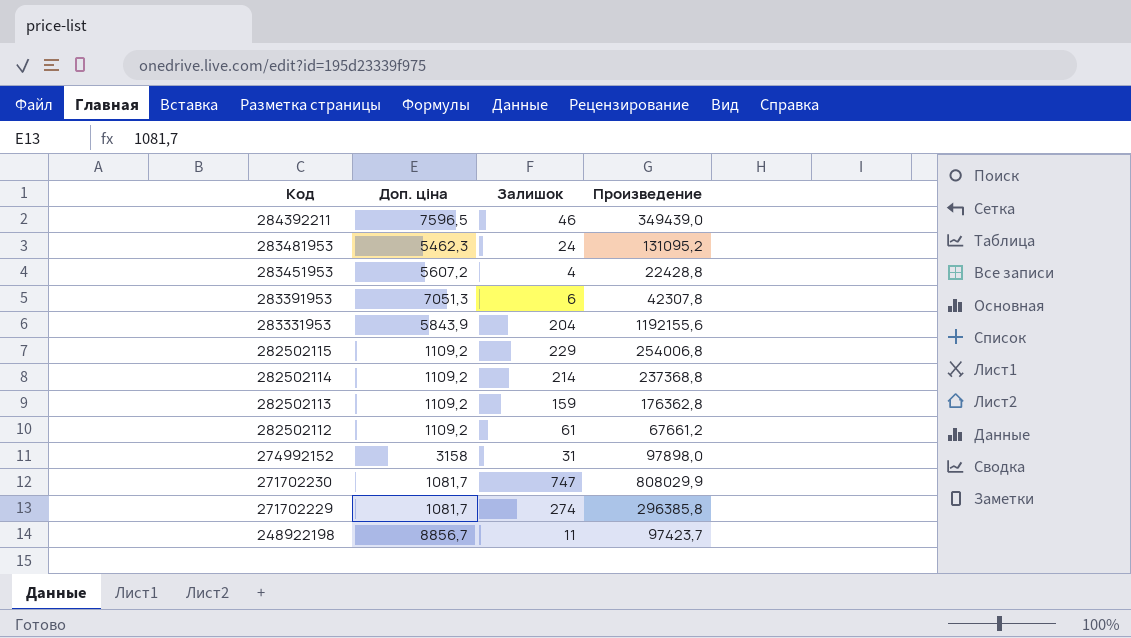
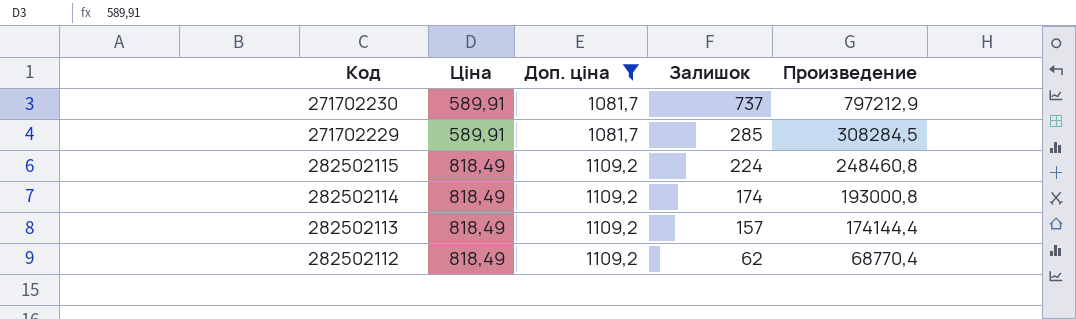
filter: none -> Доп. ціна <= 1109,2
row order: Код descending -> Ціна ascending
column Ціна | position: none -> 2
271702230 | Залишок: 747 -> 737
271702230 | Произведение: 808029,9 -> 797212,9
271702229 | Залишок: 274 -> 285
271702229 | Произведение: 296385,8 -> 308284,5
282502115 | Залишок: 229 -> 224
282502115 | Произведение: 254006,8 -> 248460,8
282502114 | Залишок: 214 -> 174
282502114 | Произведение: 237368,8 -> 193000,8
282502113 | Залишок: 159 -> 157
282502113 | Произведение: 176362,8 -> 174144,4
282502112 | Залишок: 61 -> 62
282502112 | Произведение: 67661,2 -> 68770,4

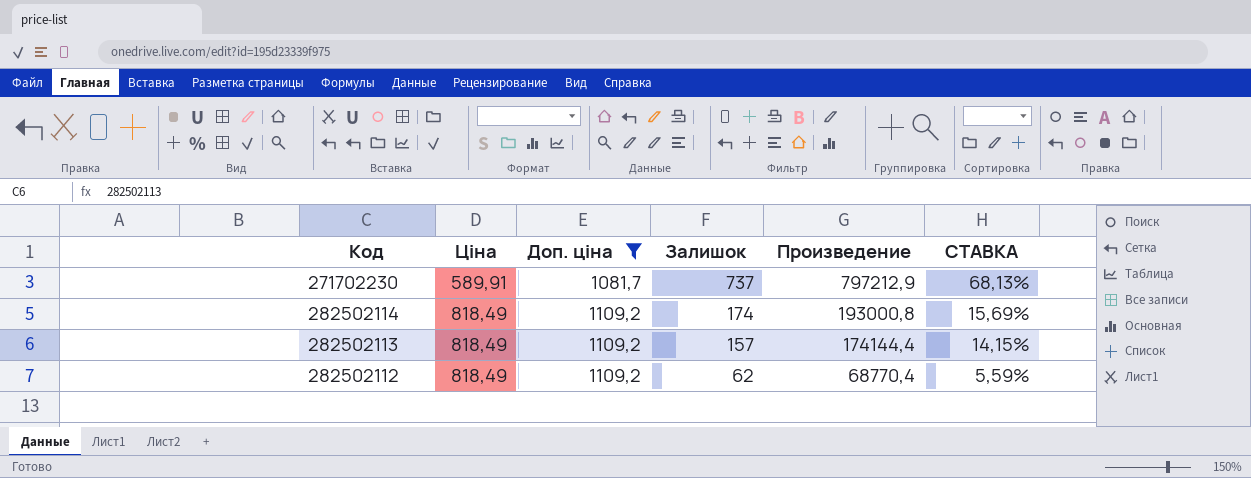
column СТАВКА | formula: none -> [Залишок] / [Доп. ціна]
row 271702229: 589,91 | 1081,7 | 285 | 308284,5 -> none
row 282502115: 818,49 | 1109,2 | 224 | 248460,8 -> none

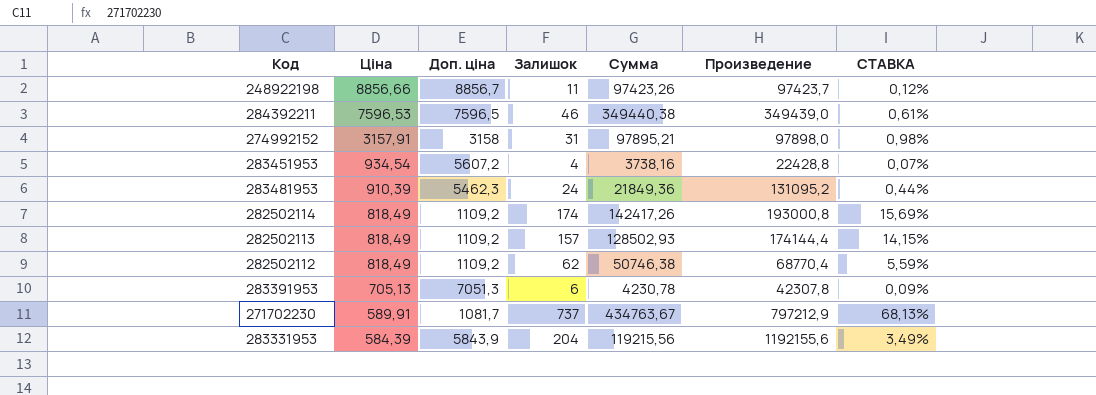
filter: Доп. ціна <= 1109,2 -> none
row order: Ціна ascending -> Ціна descending
column Сумма | formula: none -> [Ціна] * [Залишок]

